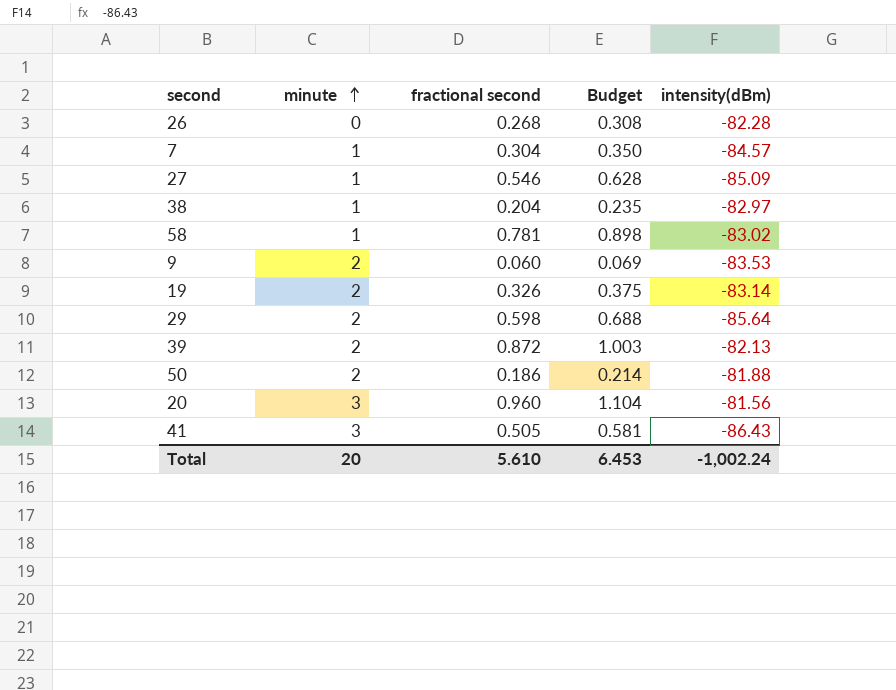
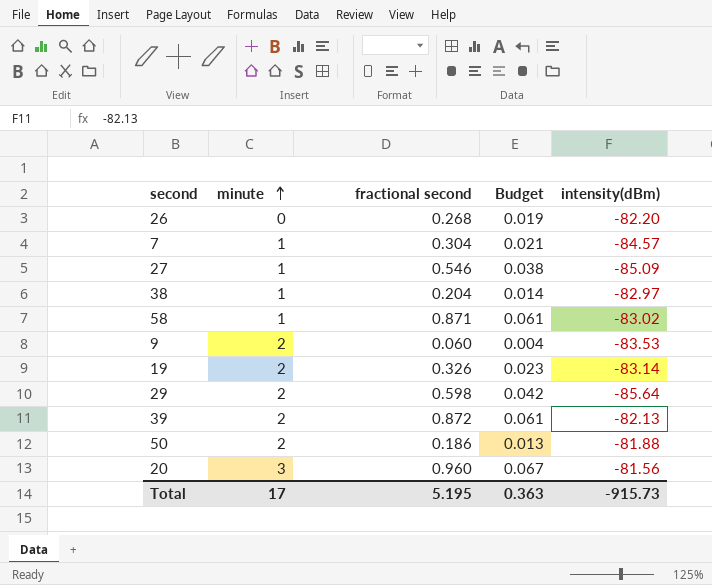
column Budget | formula: [fractional second] * 1.15 -> [fractional second] * 0.07
row 41: 3 | 0.505 | 0.581 | -86.43 -> none
26 | intensity(dBm): -82.28 -> -82.20
58 | fractional second: 0.781 -> 0.871
Total | minute: 20 -> 17
Total | fractional second: 5.610 -> 5.195
Total | Budget: 6.453 -> 0.363
Total | intensity(dBm): -1,002.24 -> -915.73

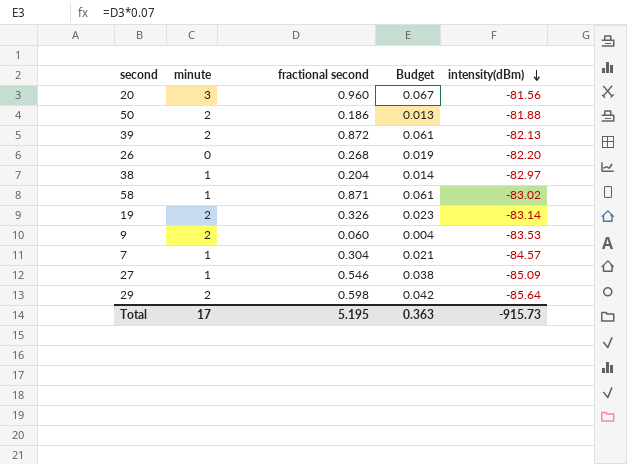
row order: minute ascending -> intensity(dBm) descending

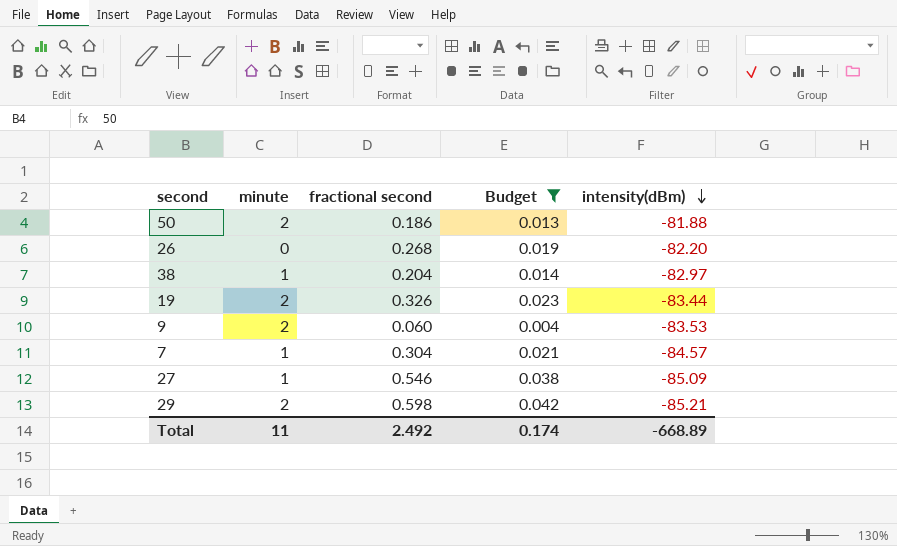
filter: none -> Budget <= 0.042
19 | intensity(dBm): -83.14 -> -83.44
29 | intensity(dBm): -85.64 -> -85.21
Total | minute: 17 -> 11
Total | fractional second: 5.195 -> 2.492
Total | Budget: 0.363 -> 0.174
Total | intensity(dBm): -915.73 -> -668.89

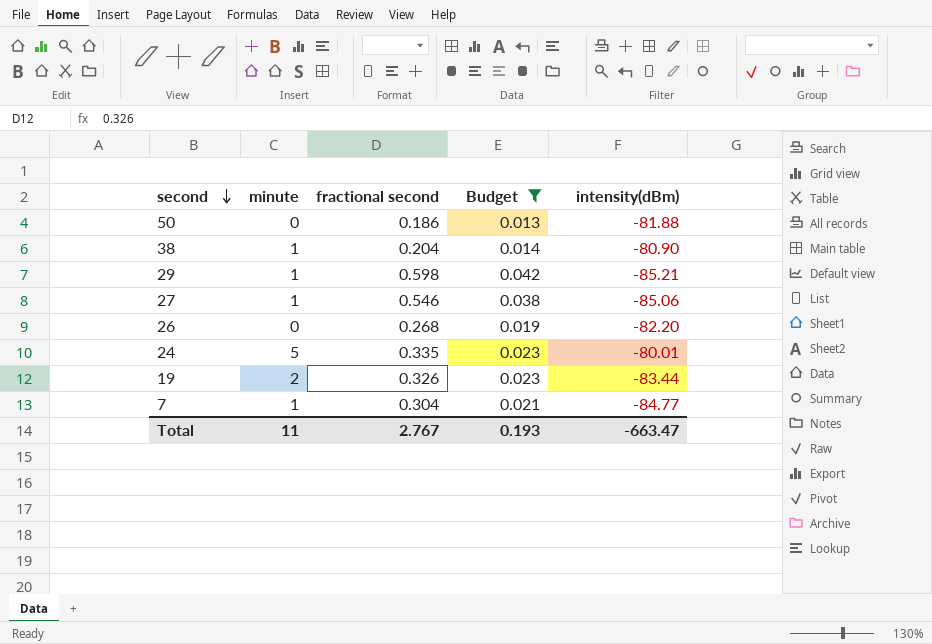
row order: intensity(dBm) descending -> second descending
row 9: 2 | 0.060 | 0.004 | -83.53 -> none
50 | minute: 2 -> 0
38 | intensity(dBm): -82.97 -> -80.90
29 | minute: 2 -> 1
27 | intensity(dBm): -85.09 -> -85.06
row 24: none -> 5 | 0.335 | 0.023 | -80.01
7 | intensity(dBm): -84.57 -> -84.77
Total | fractional second: 2.492 -> 2.767
Total | Budget: 0.174 -> 0.193
Total | intensity(dBm): -668.89 -> -663.47

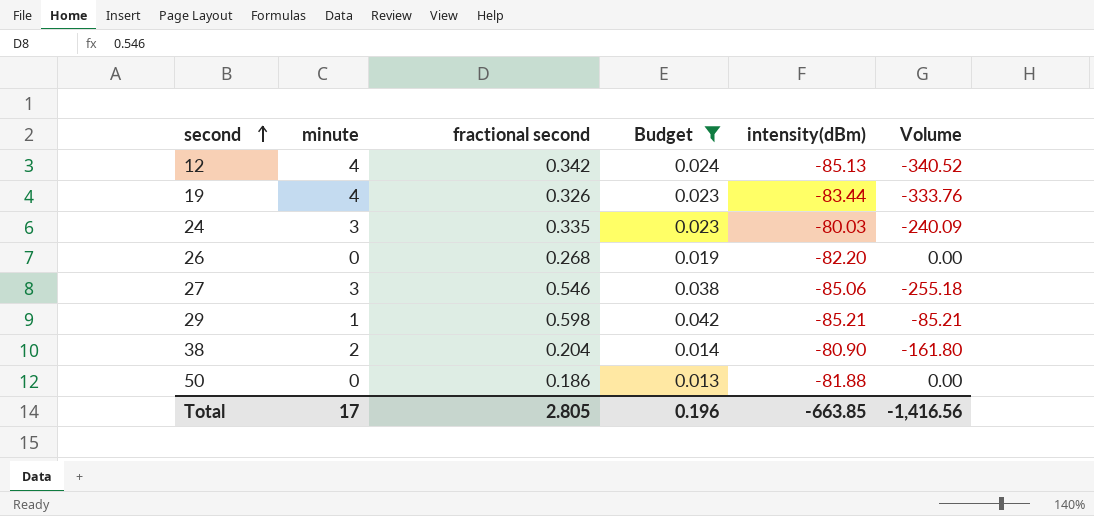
row order: second descending -> second ascending
column Volume | formula: none -> [minute] * [intensity(dBm)]
row 7: 1 | 0.304 | 0.021 | -84.77 -> none
row 12: none -> 4 | 0.342 | 0.024 | -85.13 | -340.52
19 | minute: 2 -> 4
24 | minute: 5 -> 3
24 | intensity(dBm): -80.01 -> -80.03
27 | minute: 1 -> 3
38 | minute: 1 -> 2
Total | minute: 11 -> 17
Total | fractional second: 2.767 -> 2.805
Total | Budget: 0.193 -> 0.196
Total | intensity(dBm): -663.47 -> -663.85

